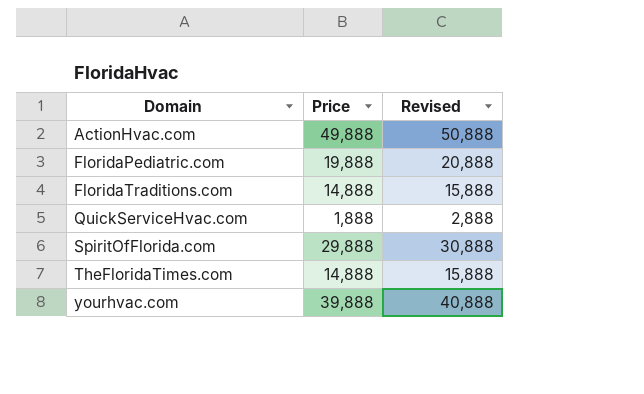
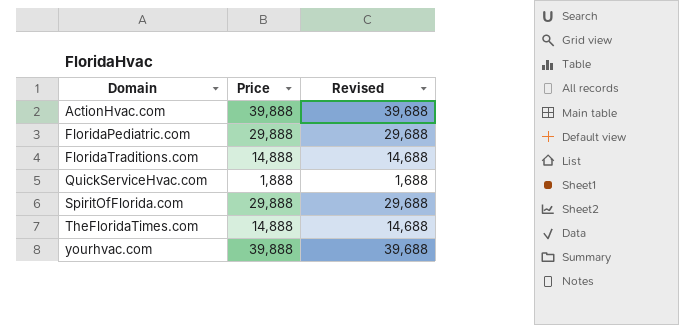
column Revised | formula: [Price] + 1000 -> [Price] - 200
ActionHvac.com | Price: 49,888 -> 39,888
FloridaPediatric.com | Price: 19,888 -> 29,888

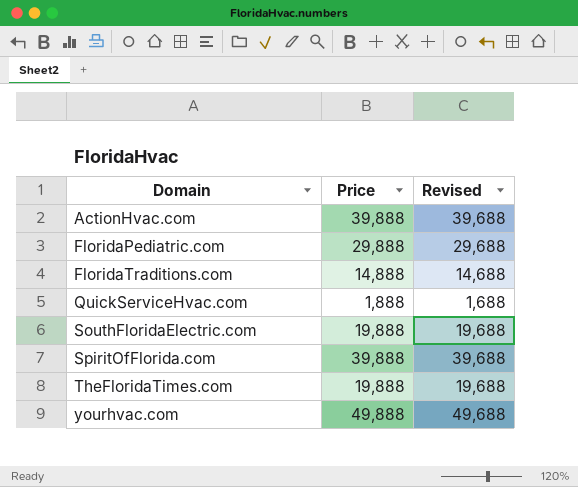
row SouthFloridaElectric.com: none -> 19,888 | 19,688
SpiritOfFlorida.com | Price: 29,888 -> 39,888
SpiritOfFlorida.com | Revised: 29,688 -> 39,688
TheFloridaTimes.com | Price: 14,888 -> 19,888
TheFloridaTimes.com | Revised: 14,688 -> 19,688
yourhvac.com | Price: 39,888 -> 49,888
yourhvac.com | Revised: 39,688 -> 49,688

